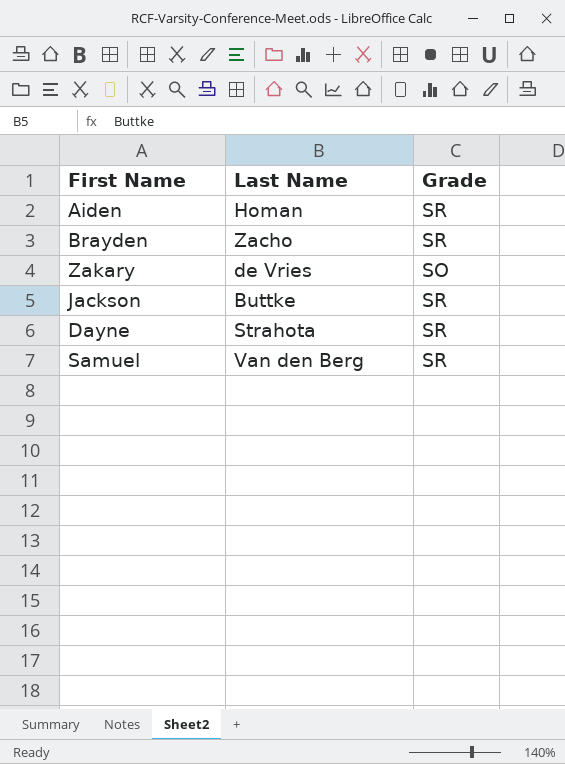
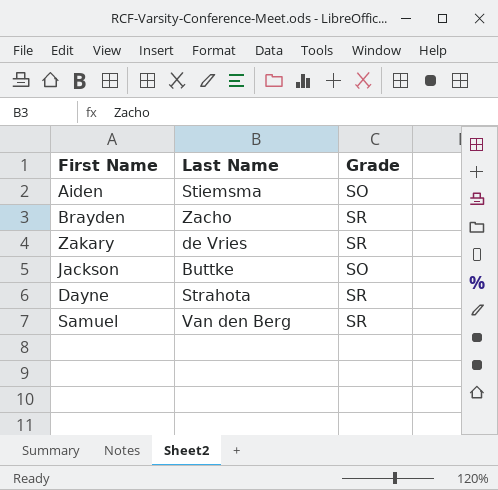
Aiden | Last Name: Homan -> Stiemsma
Aiden | Grade: SR -> SO
Zakary | Grade: SO -> SR
Jackson | Grade: SR -> SO

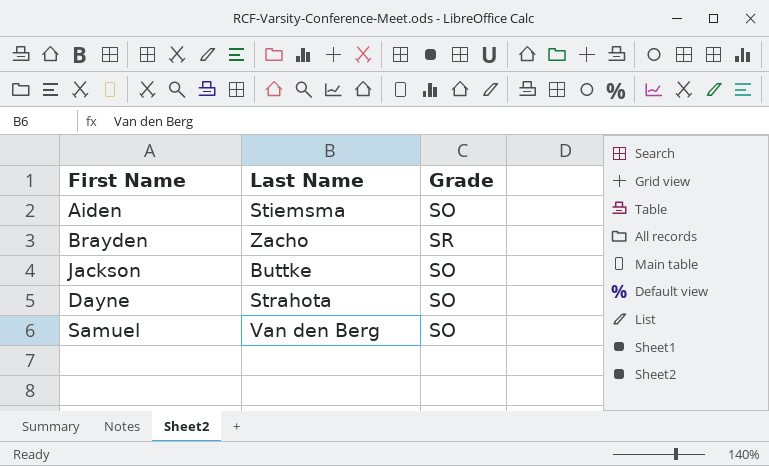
row Zakary: de Vries | SR -> none
Dayne | Grade: SR -> SO
Samuel | Grade: SR -> SO

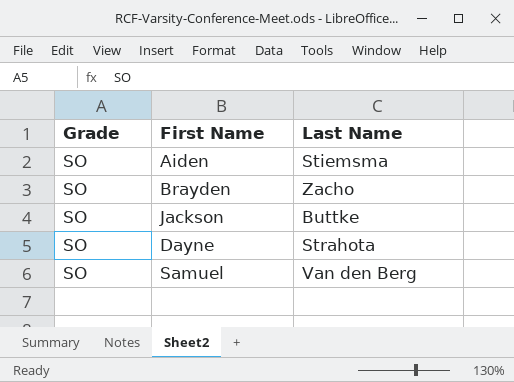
column Grade | position: 3 -> 1
Brayden | Grade: SR -> SO

